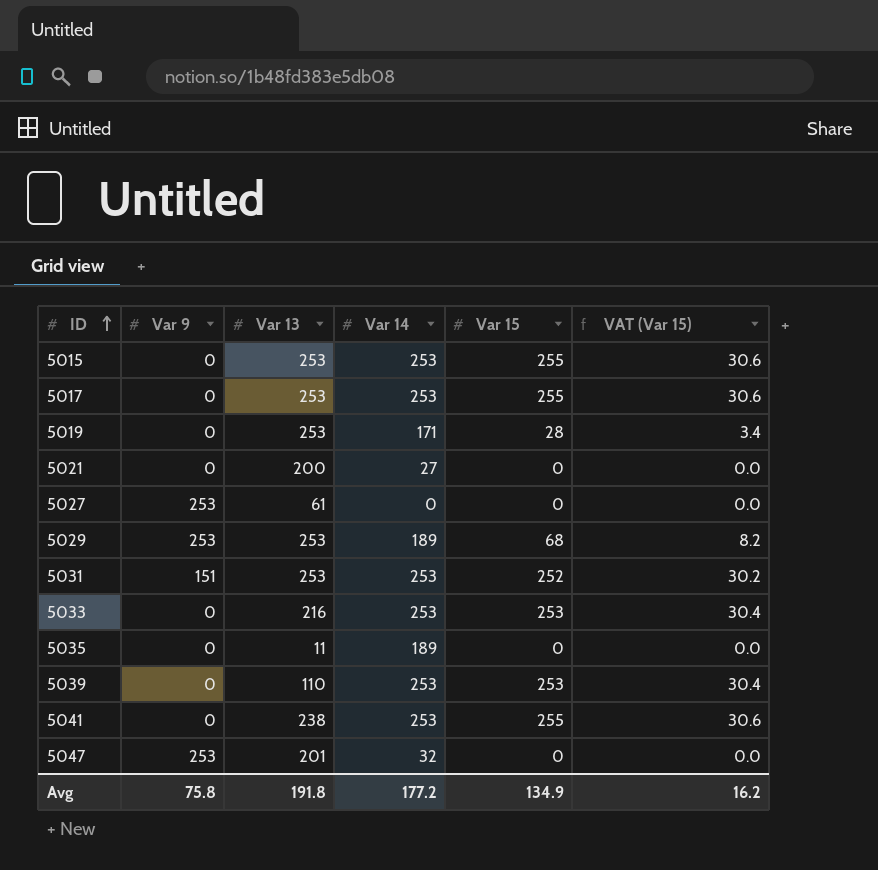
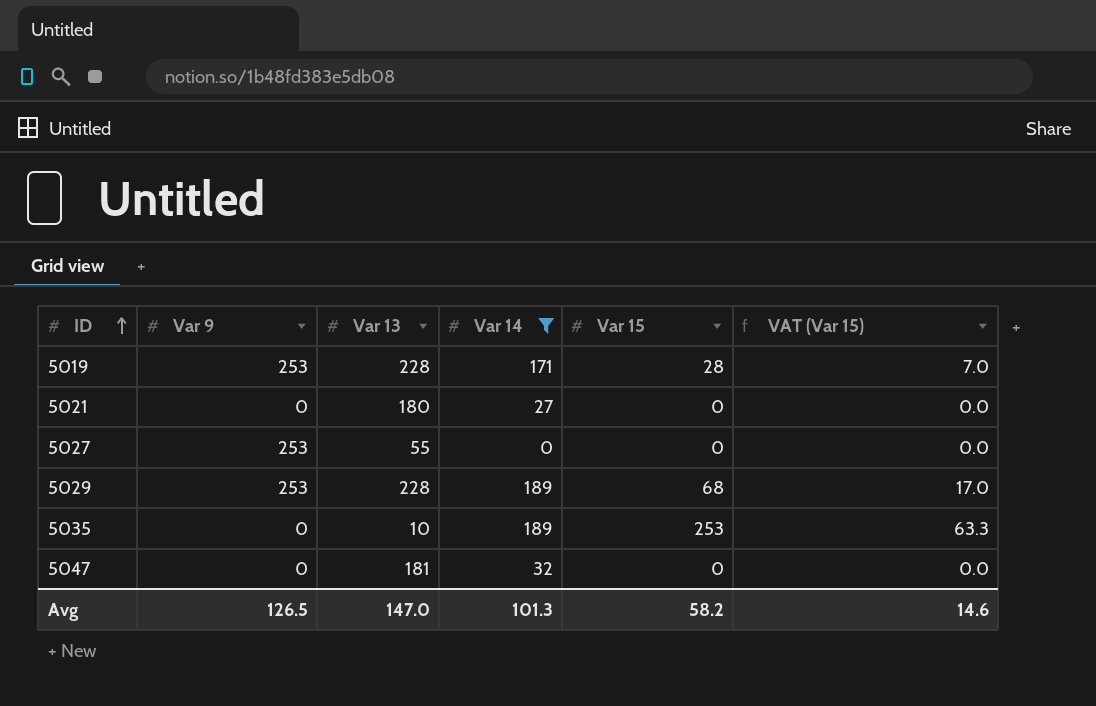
filter: none -> Var 14 != 253
column VAT (Var 15) | formula: [Var 15] * 0.12 -> [Var 15] * 0.25
5019 | Var 9: 0 -> 253
5019 | Var 13: 253 -> 228
5021 | Var 13: 200 -> 180
5027 | Var 13: 61 -> 55
5029 | Var 13: 253 -> 228
5035 | Var 13: 11 -> 10
5035 | Var 15: 0 -> 253
5047 | Var 9: 253 -> 0
5047 | Var 13: 201 -> 181
Avg | Var 9: 75.8 -> 126.5
Avg | Var 13: 191.8 -> 147.0
Avg | Var 14: 177.2 -> 101.3
Avg | Var 15: 134.9 -> 58.2
Avg | VAT (Var 15): 16.2 -> 14.6

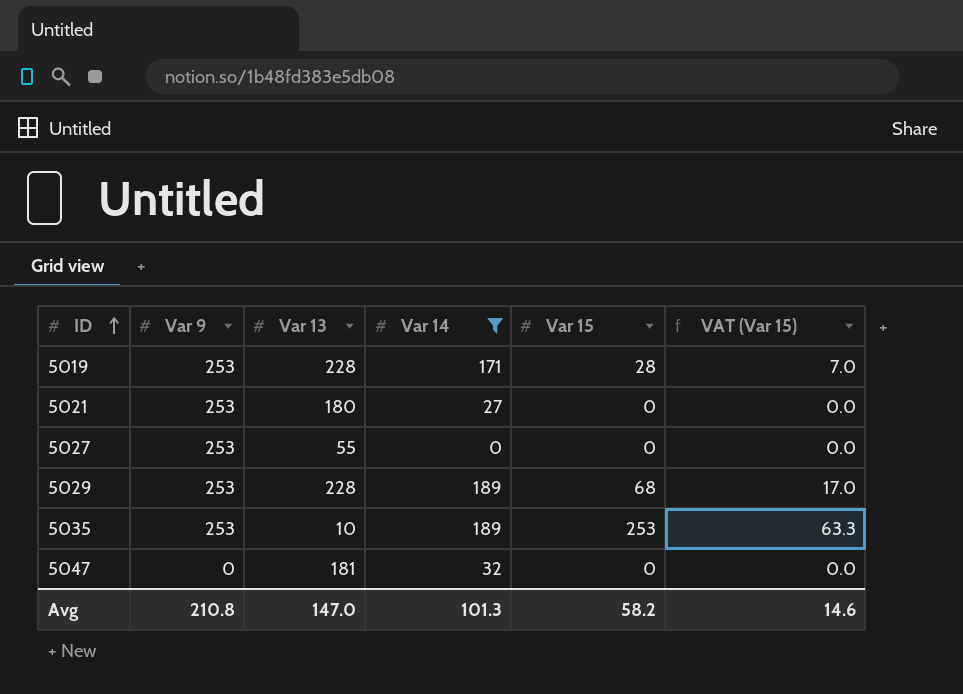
5021 | Var 9: 0 -> 253
5035 | Var 9: 0 -> 253
Avg | Var 9: 126.5 -> 210.8

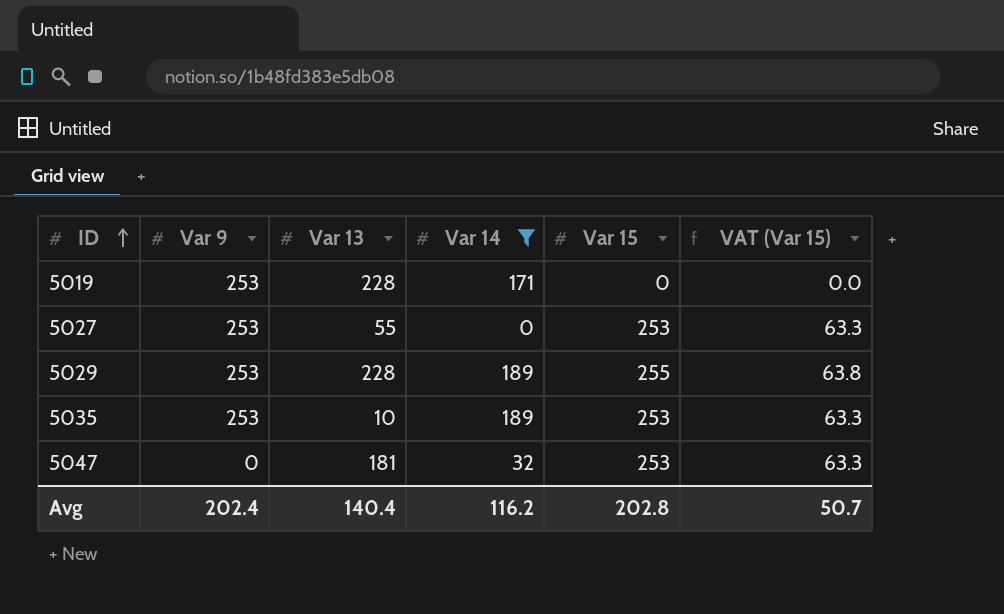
row 5021: 253 | 180 | 27 | 0 | 0.0 -> none
5019 | Var 15: 28 -> 0
5019 | VAT (Var 15): 7.0 -> 0.0
5027 | Var 15: 0 -> 253
5027 | VAT (Var 15): 0.0 -> 63.3
5029 | Var 15: 68 -> 255
5029 | VAT (Var 15): 17.0 -> 63.8
5047 | Var 15: 0 -> 253
5047 | VAT (Var 15): 0.0 -> 63.3
Avg | Var 9: 210.8 -> 202.4
Avg | Var 13: 147.0 -> 140.4
Avg | Var 14: 101.3 -> 116.2
Avg | Var 15: 58.2 -> 202.8
Avg | VAT (Var 15): 14.6 -> 50.7

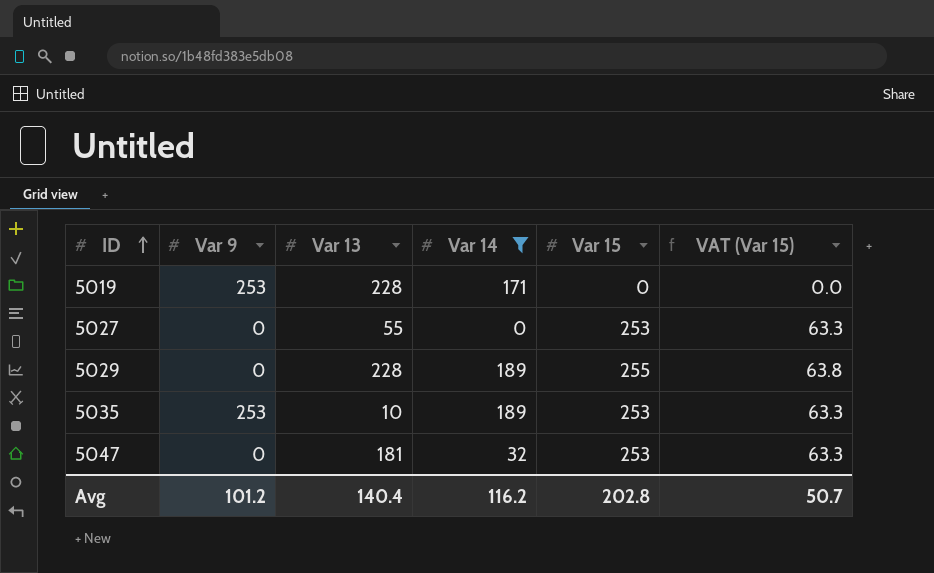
5027 | Var 9: 253 -> 0
5029 | Var 9: 253 -> 0
Avg | Var 9: 202.4 -> 101.2

